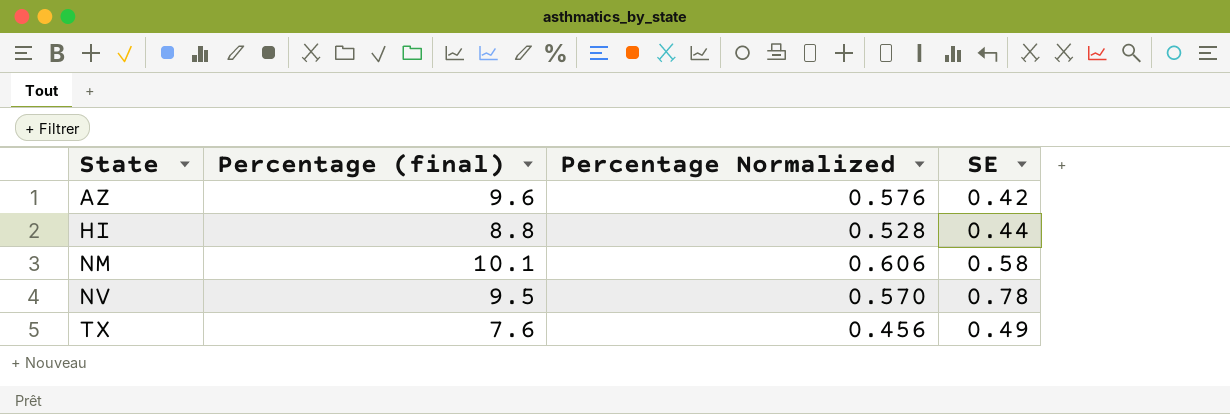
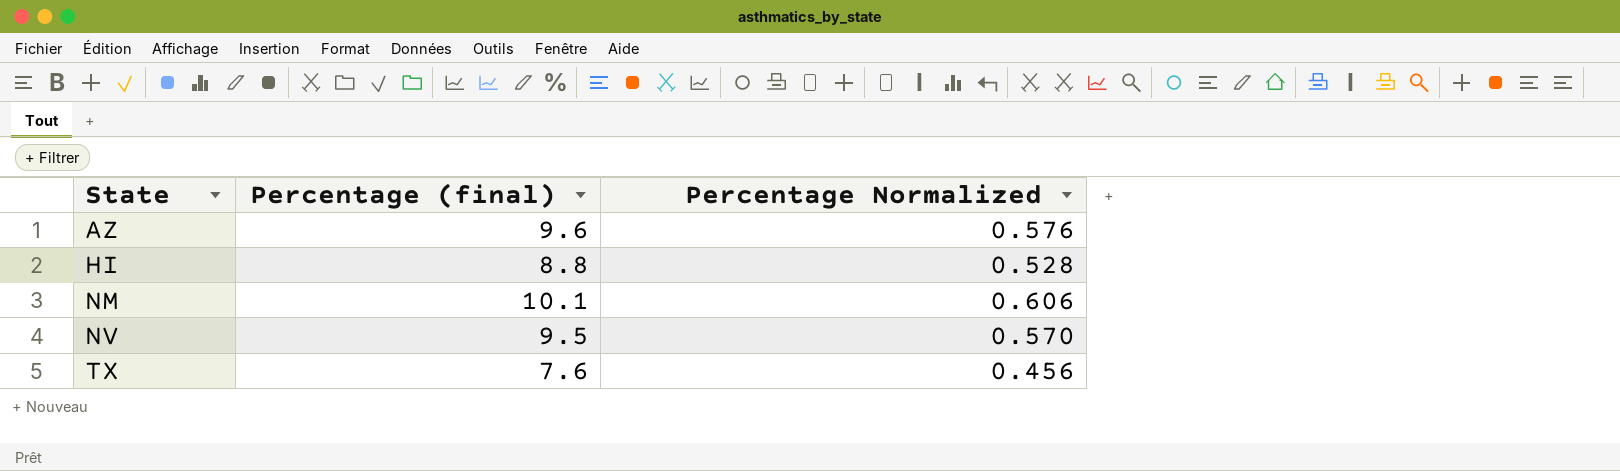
column SE | position: 4 -> none

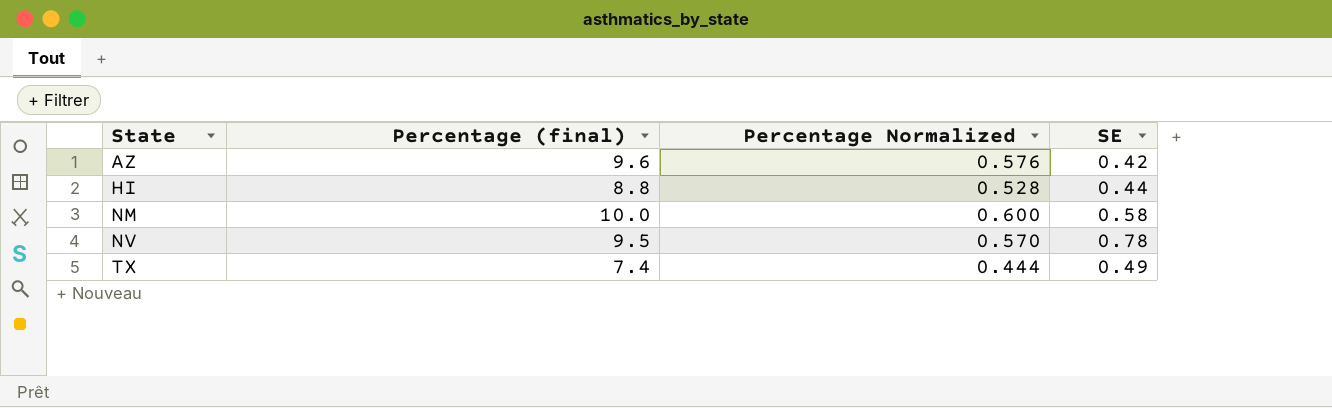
column SE | position: none -> 4
NM | Percentage (final): 10.1 -> 10.0
NM | Percentage Normalized: 0.606 -> 0.600
TX | Percentage (final): 7.6 -> 7.4
TX | Percentage Normalized: 0.456 -> 0.444

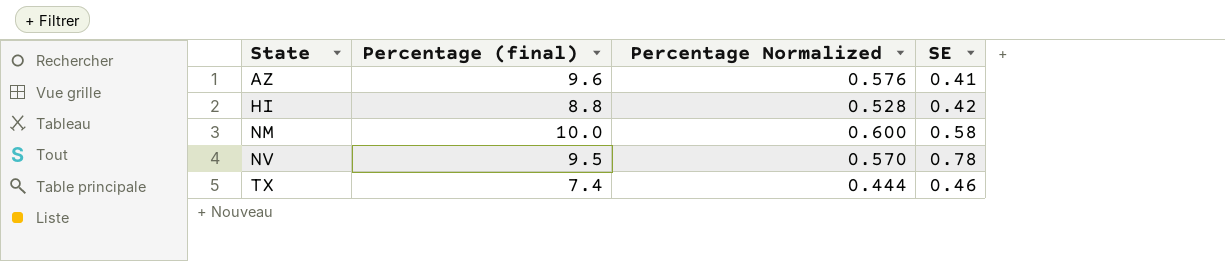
AZ | SE: 0.42 -> 0.41
HI | SE: 0.44 -> 0.42
TX | SE: 0.49 -> 0.46

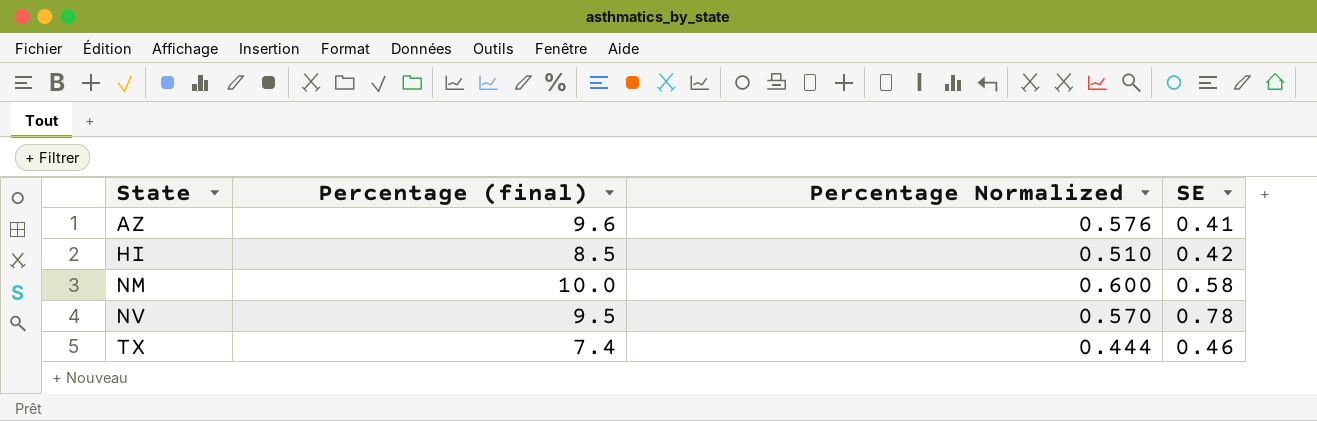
HI | Percentage (final): 8.8 -> 8.5
HI | Percentage Normalized: 0.528 -> 0.510

